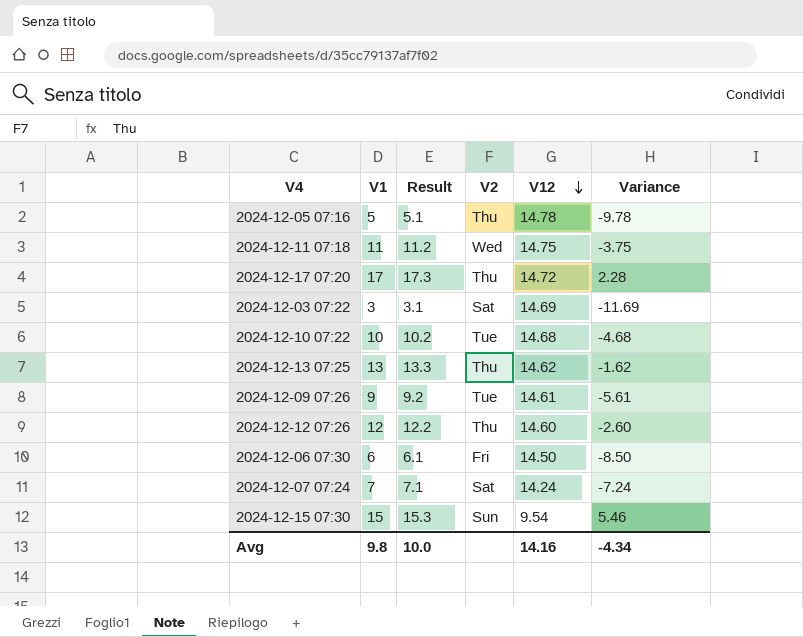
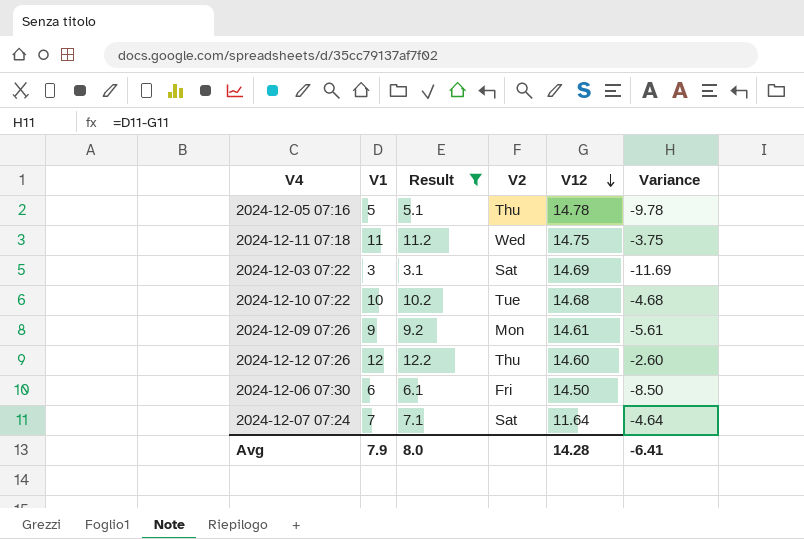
filter: none -> Result <= 12.2
2024-12-09 07:26 | V2: Tue -> Mon
2024-12-07 07:24 | V12: 14.24 -> 11.64
2024-12-07 07:24 | Variance: -7.24 -> -4.64
Avg | V1: 9.8 -> 7.9
Avg | Result: 10.0 -> 8.0
Avg | V12: 14.16 -> 14.28
Avg | Variance: -4.34 -> -6.41

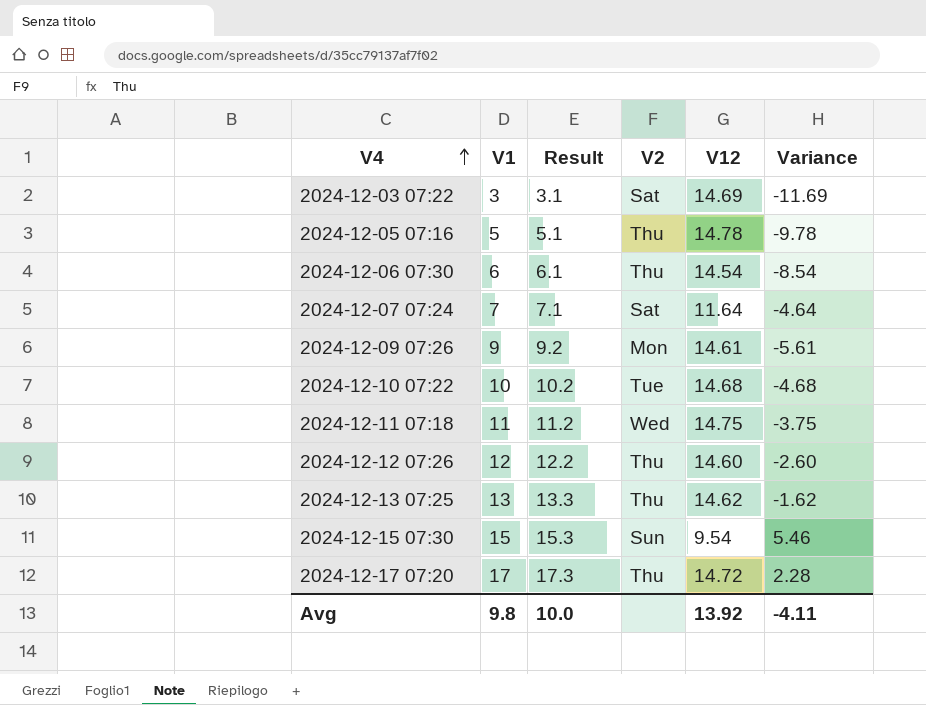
filter: Result <= 12.2 -> none
row order: V12 descending -> V4 ascending
2024-12-06 07:30 | V2: Fri -> Thu
2024-12-06 07:30 | V12: 14.50 -> 14.54
2024-12-06 07:30 | Variance: -8.50 -> -8.54
Avg | V1: 7.9 -> 9.8
Avg | Result: 8.0 -> 10.0
Avg | V12: 14.28 -> 13.92
Avg | Variance: -6.41 -> -4.11

